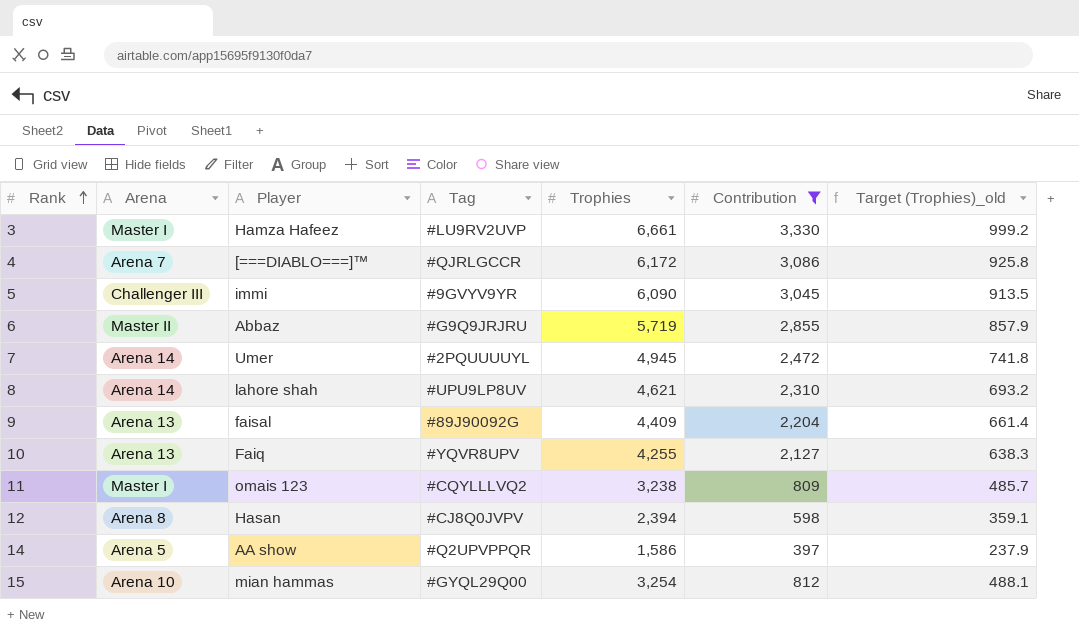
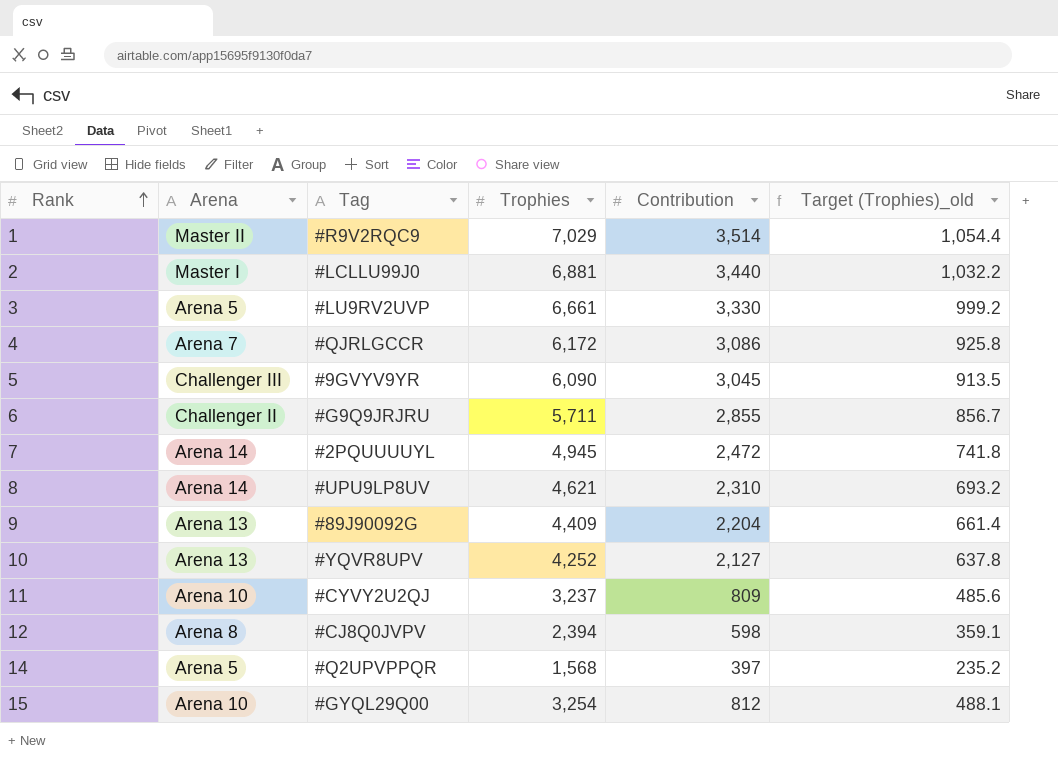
filter: Contribution <= 3,330 -> none
column Player | position: 3 -> none
3 | Arena: Master I -> Arena 5
6 | Arena: Master II -> Challenger II
6 | Trophies: 5,719 -> 5,711
6 | Target (Trophies)_old: 857.9 -> 856.7
10 | Trophies: 4,255 -> 4,252
10 | Target (Trophies)_old: 638.3 -> 637.8
11 | Arena: Master I -> Arena 10
11 | Tag: #CQYLLLVQ2 -> #CYVY2U2QJ
11 | Trophies: 3,238 -> 3,237
11 | Target (Trophies)_old: 485.7 -> 485.6
14 | Trophies: 1,586 -> 1,568
14 | Target (Trophies)_old: 237.9 -> 235.2

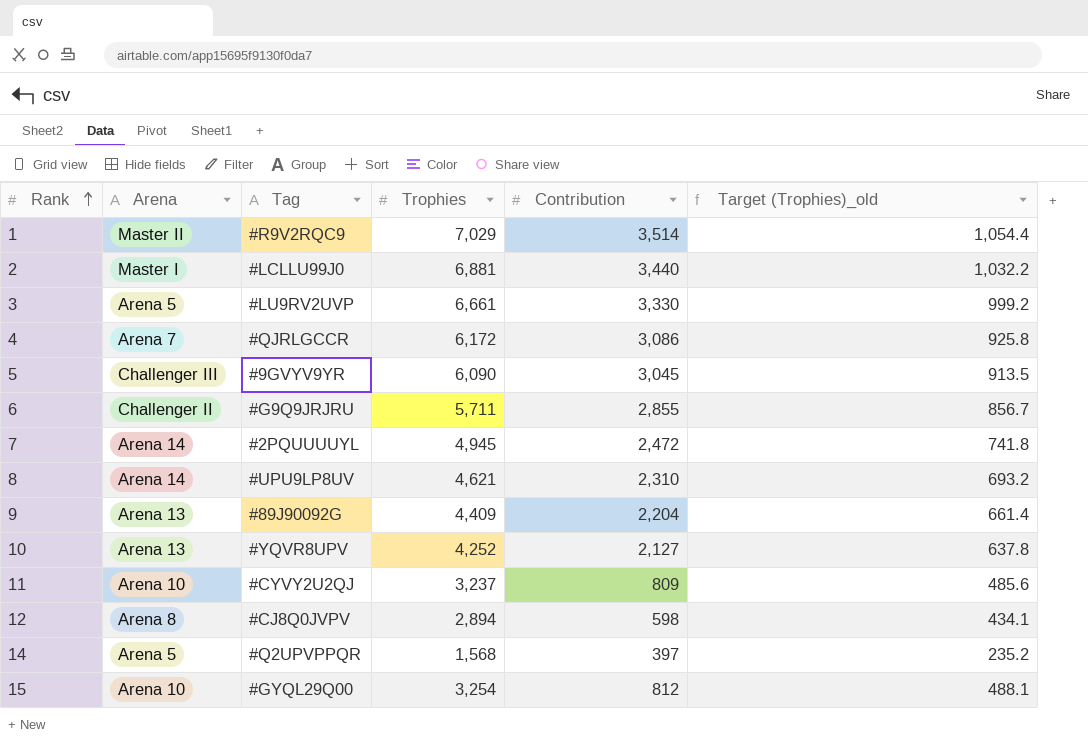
12 | Trophies: 2,394 -> 2,894
12 | Target (Trophies)_old: 359.1 -> 434.1

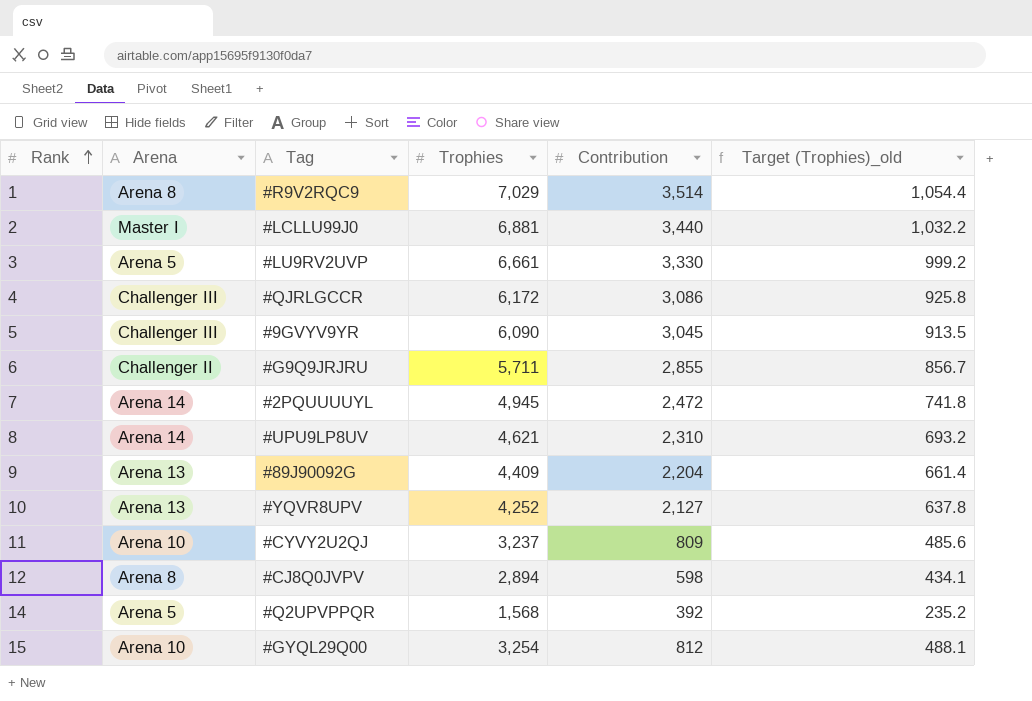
1 | Arena: Master II -> Arena 8
4 | Arena: Arena 7 -> Challenger III
14 | Contribution: 397 -> 392

